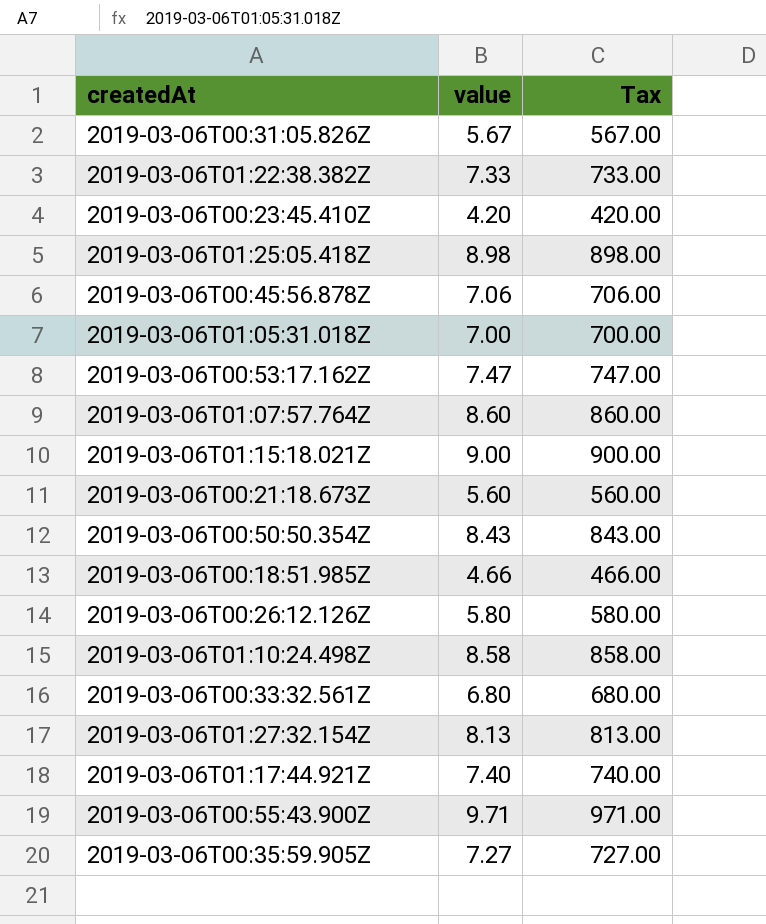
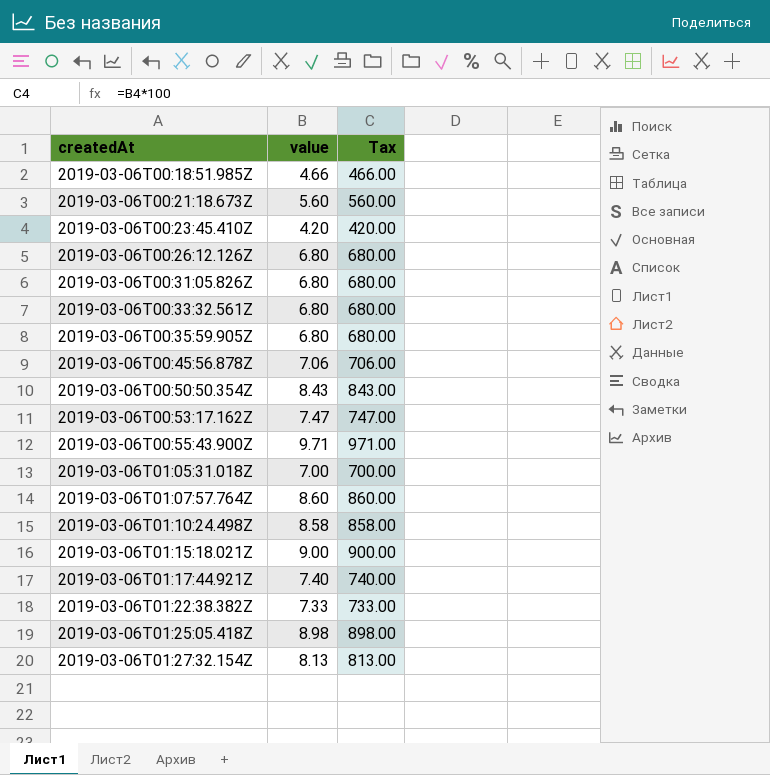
row order: none -> createdAt ascending
2019-03-06T00:26:12.126Z | value: 5.80 -> 6.80
2019-03-06T00:26:12.126Z | Tax: 580.00 -> 680.00
2019-03-06T00:31:05.826Z | value: 5.67 -> 6.80
2019-03-06T00:31:05.826Z | Tax: 567.00 -> 680.00
2019-03-06T00:35:59.905Z | value: 7.27 -> 6.80
2019-03-06T00:35:59.905Z | Tax: 727.00 -> 680.00

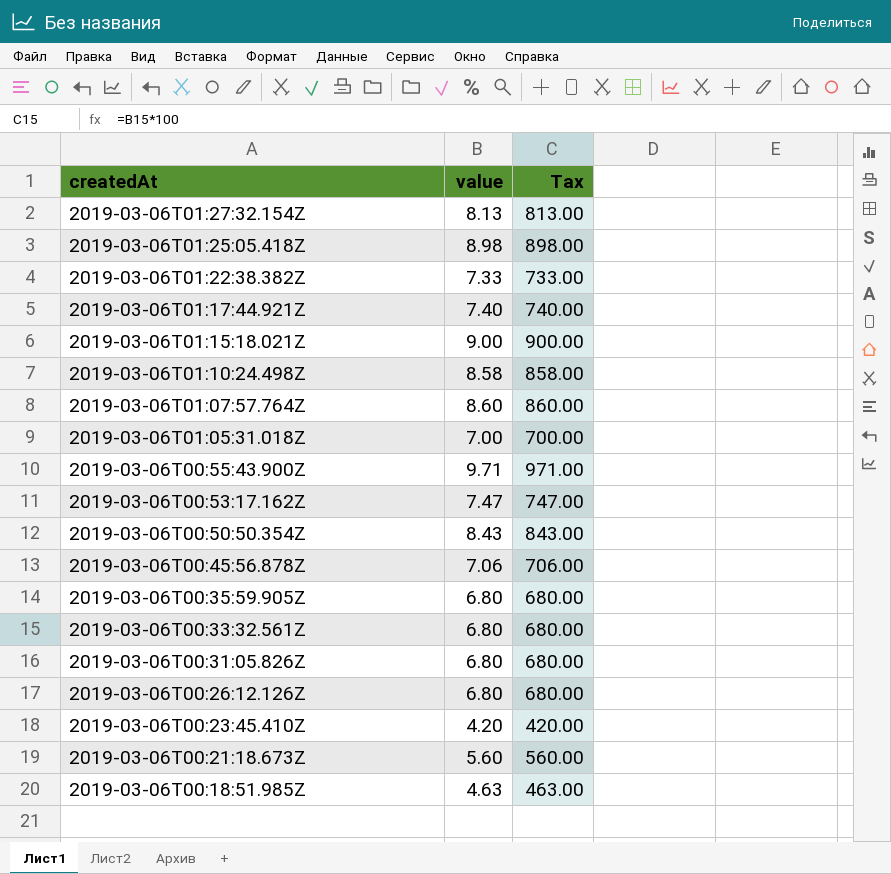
row order: createdAt ascending -> createdAt descending
2019-03-06T00:18:51.985Z | value: 4.66 -> 4.63
2019-03-06T00:18:51.985Z | Tax: 466.00 -> 463.00

